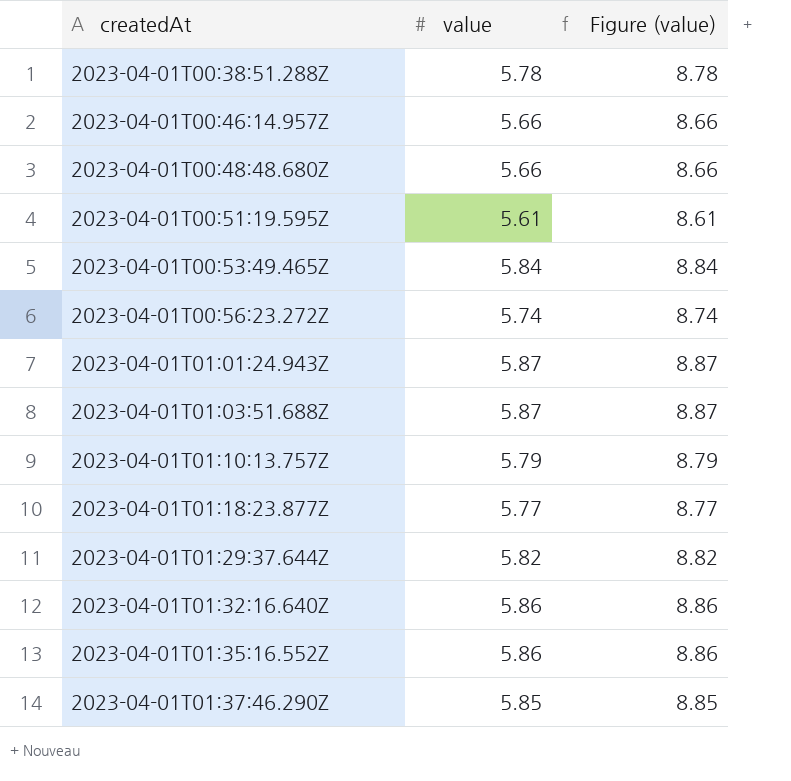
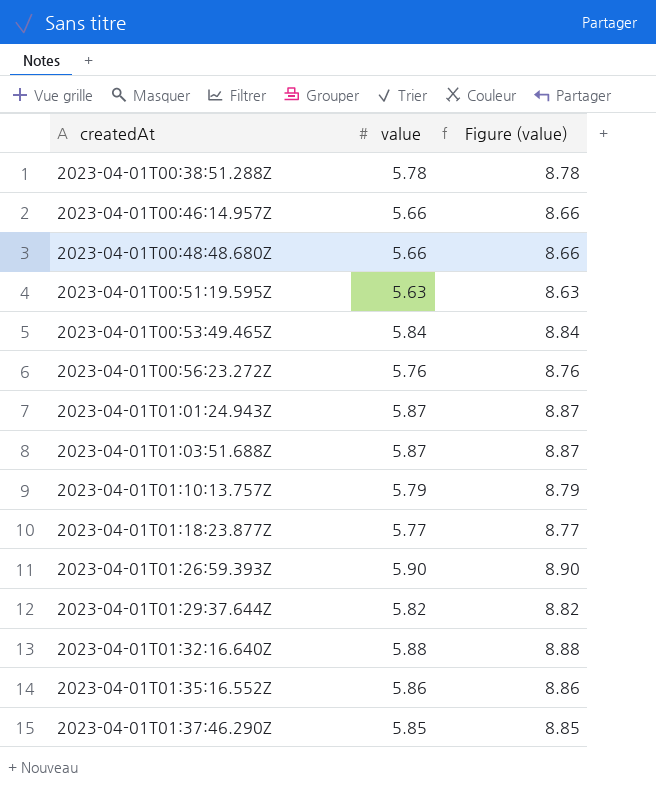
2023-04-01T00:51:19.595Z | value: 5.61 -> 5.63
2023-04-01T00:51:19.595Z | Figure (value): 8.61 -> 8.63
2023-04-01T00:56:23.272Z | value: 5.74 -> 5.76
2023-04-01T00:56:23.272Z | Figure (value): 8.74 -> 8.76
row 2023-04-01T01:26:59.393Z: none -> 5.90 | 8.90
2023-04-01T01:32:16.640Z | value: 5.86 -> 5.88
2023-04-01T01:32:16.640Z | Figure (value): 8.86 -> 8.88

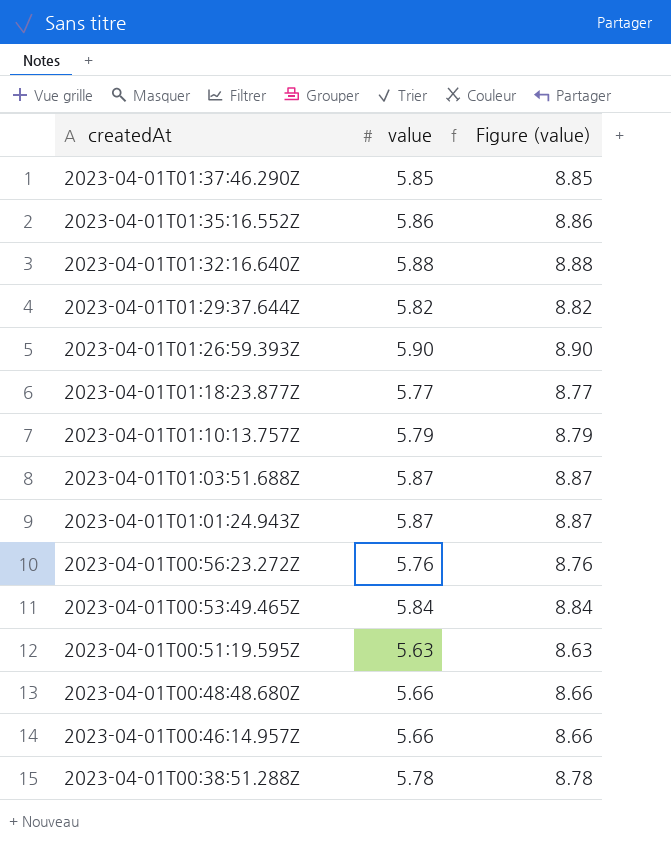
row order: createdAt ascending -> createdAt descending

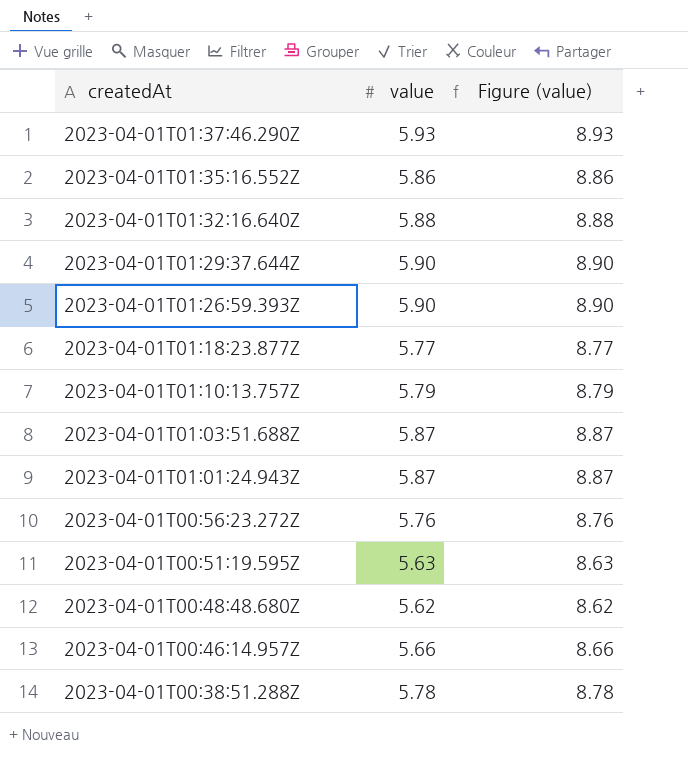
row 2023-04-01T00:53:49.465Z: 5.84 | 8.84 -> none
2023-04-01T01:37:46.290Z | value: 5.85 -> 5.93
2023-04-01T01:37:46.290Z | Figure (value): 8.85 -> 8.93
2023-04-01T01:29:37.644Z | value: 5.82 -> 5.90
2023-04-01T01:29:37.644Z | Figure (value): 8.82 -> 8.90
2023-04-01T00:48:48.680Z | value: 5.66 -> 5.62
2023-04-01T00:48:48.680Z | Figure (value): 8.66 -> 8.62

